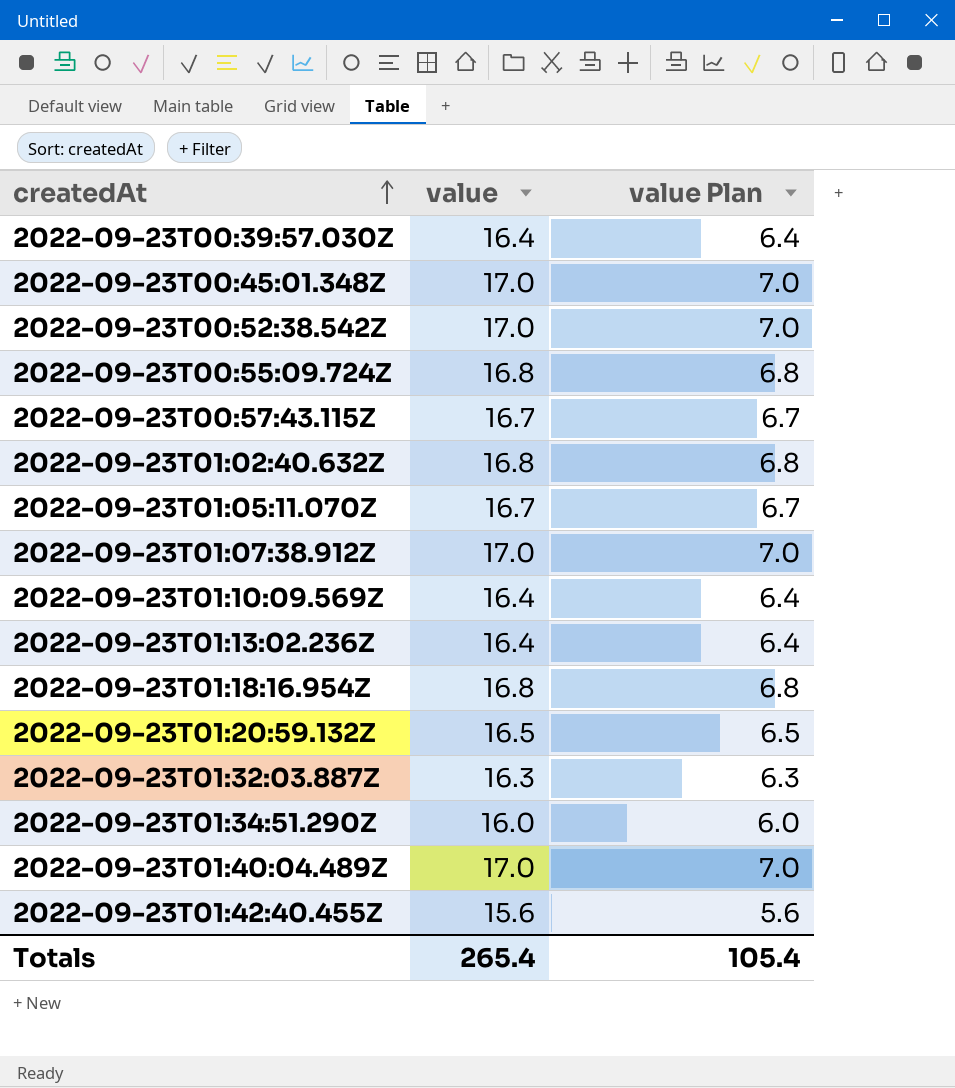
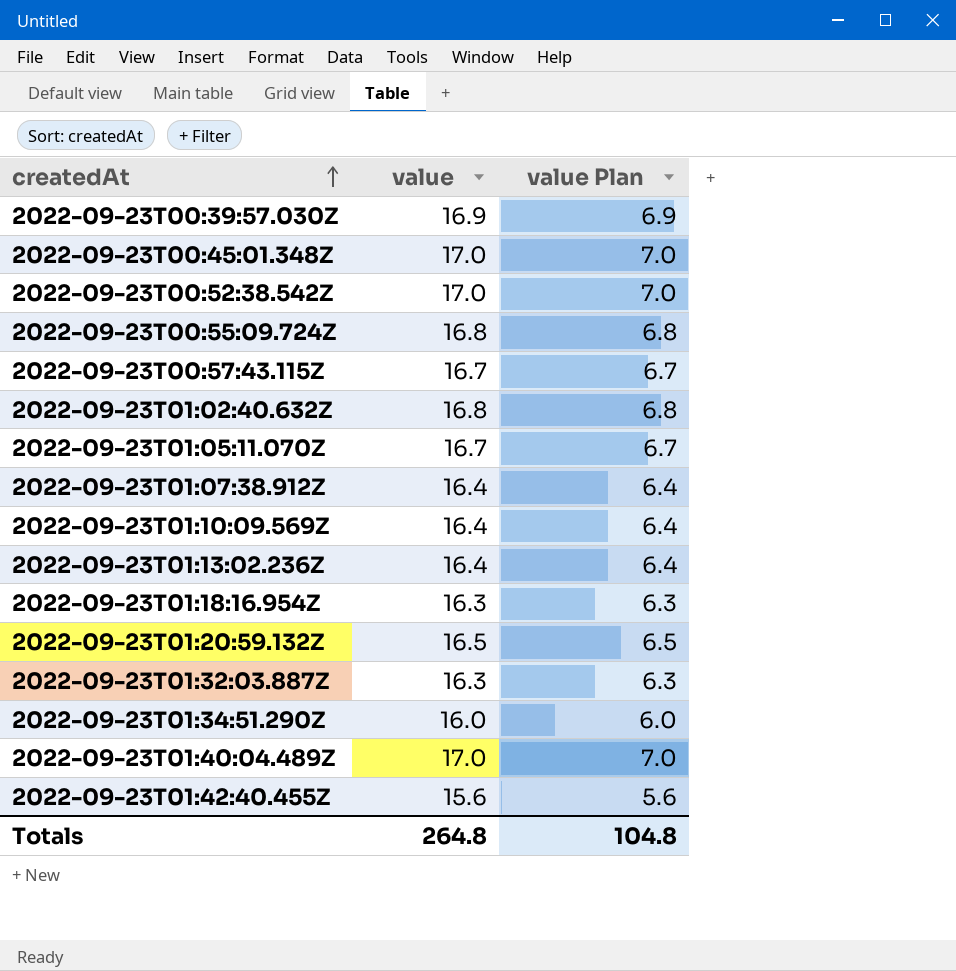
2022-09-23T00:39:57.030Z | value: 16.4 -> 16.9
2022-09-23T00:39:57.030Z | value Plan: 6.4 -> 6.9
2022-09-23T01:07:38.912Z | value: 17.0 -> 16.4
2022-09-23T01:07:38.912Z | value Plan: 7.0 -> 6.4
2022-09-23T01:18:16.954Z | value: 16.8 -> 16.3
2022-09-23T01:18:16.954Z | value Plan: 6.8 -> 6.3
Totals | value: 265.4 -> 264.8
Totals | value Plan: 105.4 -> 104.8

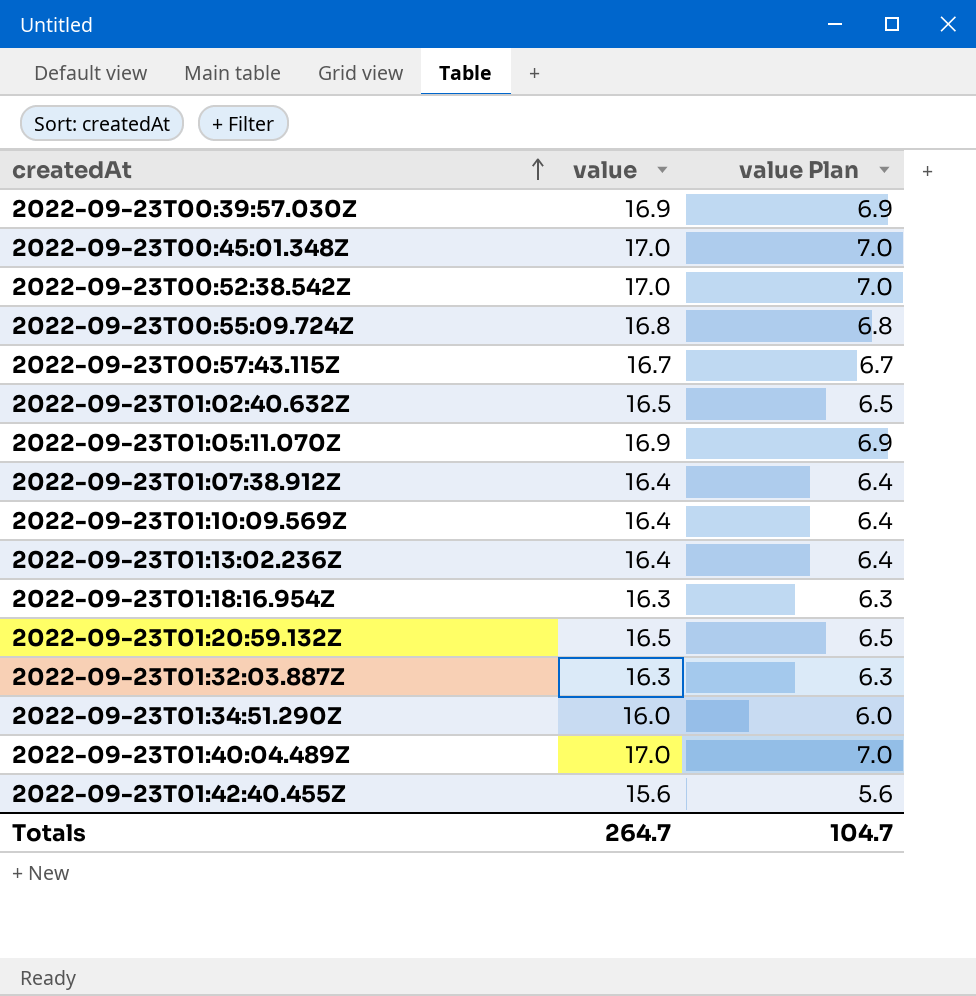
2022-09-23T01:02:40.632Z | value: 16.8 -> 16.5
2022-09-23T01:02:40.632Z | value Plan: 6.8 -> 6.5
2022-09-23T01:05:11.070Z | value: 16.7 -> 16.9
2022-09-23T01:05:11.070Z | value Plan: 6.7 -> 6.9
Totals | value: 264.8 -> 264.7
Totals | value Plan: 104.8 -> 104.7

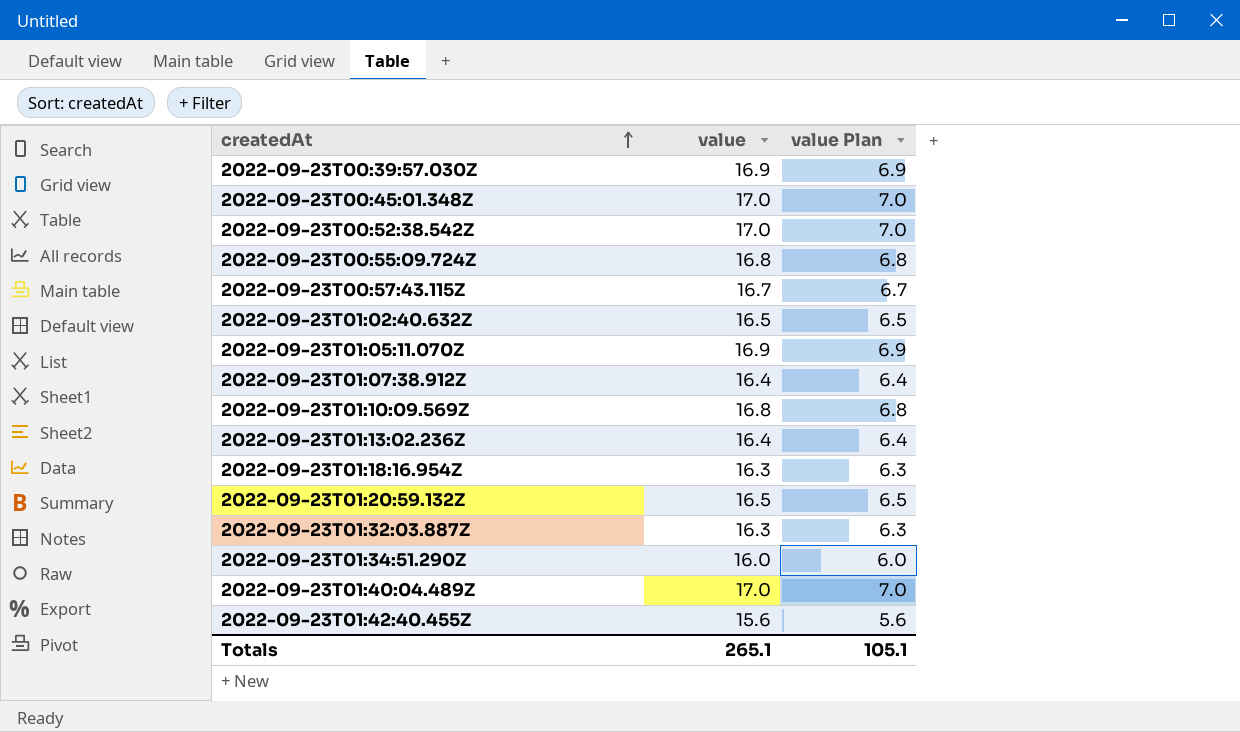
2022-09-23T01:10:09.569Z | value: 16.4 -> 16.8
2022-09-23T01:10:09.569Z | value Plan: 6.4 -> 6.8
Totals | value: 264.7 -> 265.1
Totals | value Plan: 104.7 -> 105.1

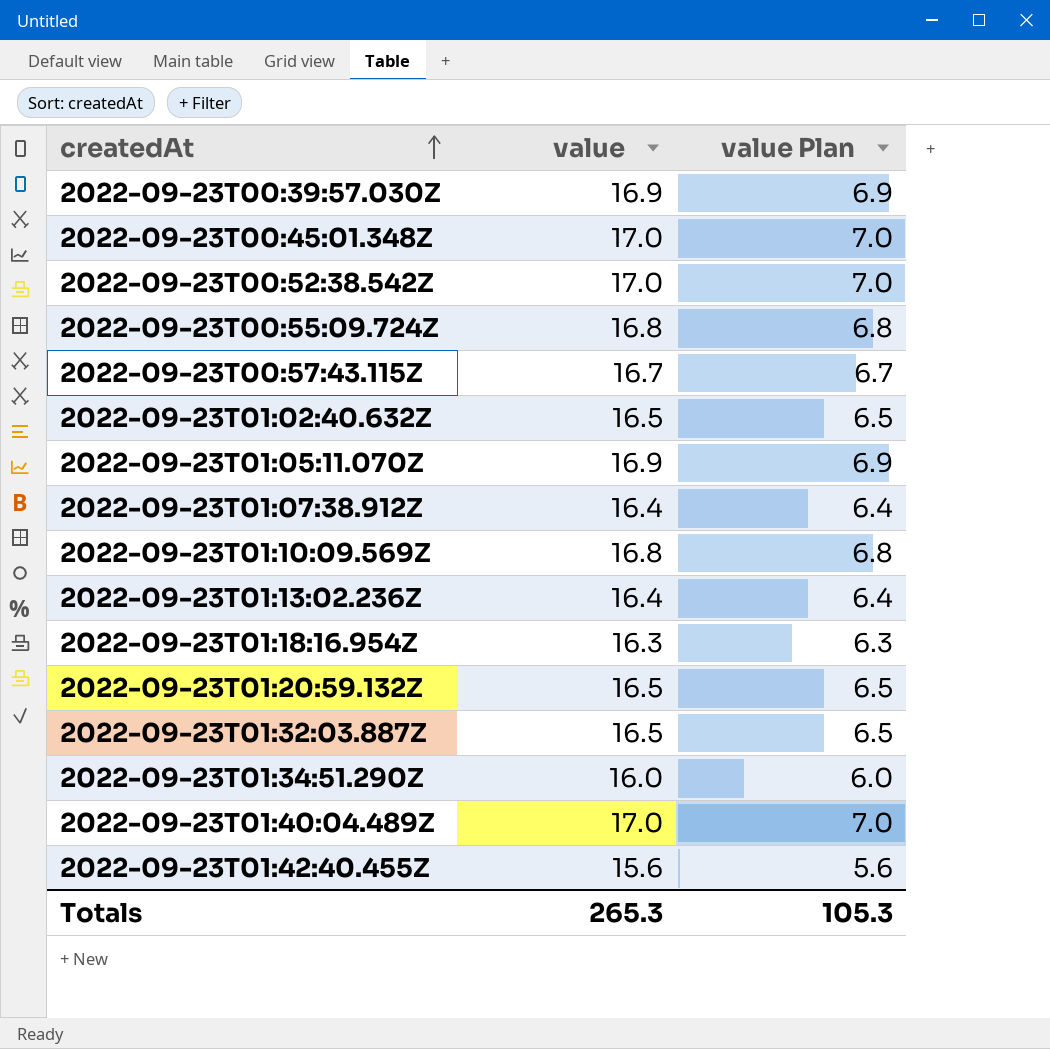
2022-09-23T01:32:03.887Z | value: 16.3 -> 16.5
2022-09-23T01:32:03.887Z | value Plan: 6.3 -> 6.5
Totals | value: 265.1 -> 265.3
Totals | value Plan: 105.1 -> 105.3

